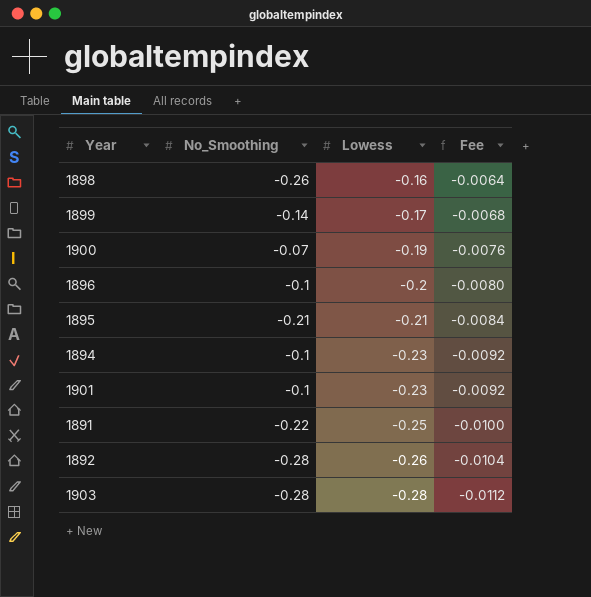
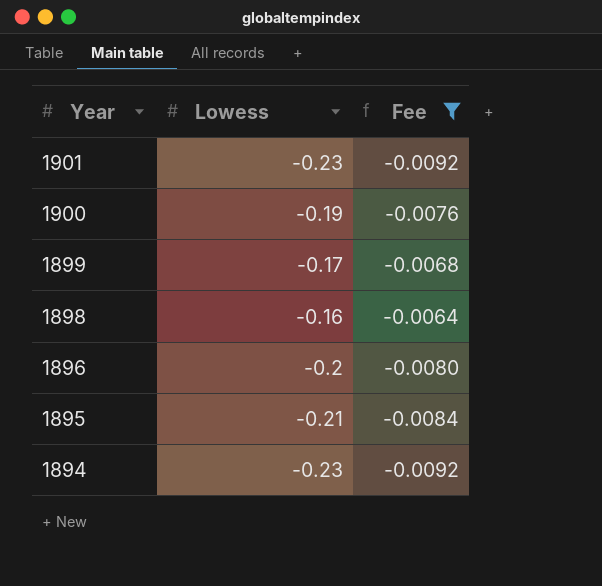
filter: none -> Fee >= -0.0092
row order: Lowess descending -> Year descending
column No_Smoothing | position: 2 -> none

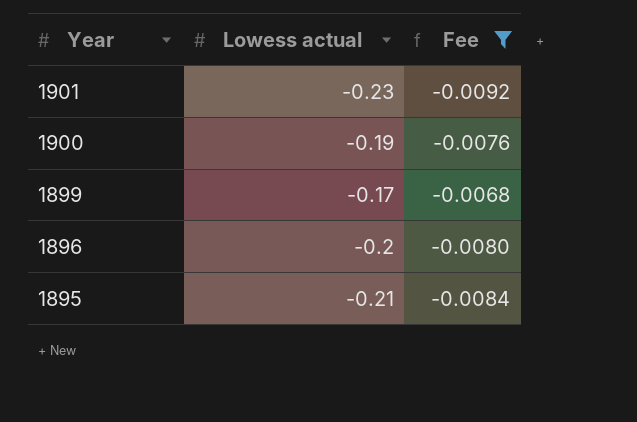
column name: Lowess -> Lowess actual
row 1898: -0.16 | -0.0064 -> none
row 1894: -0.23 | -0.0092 -> none

